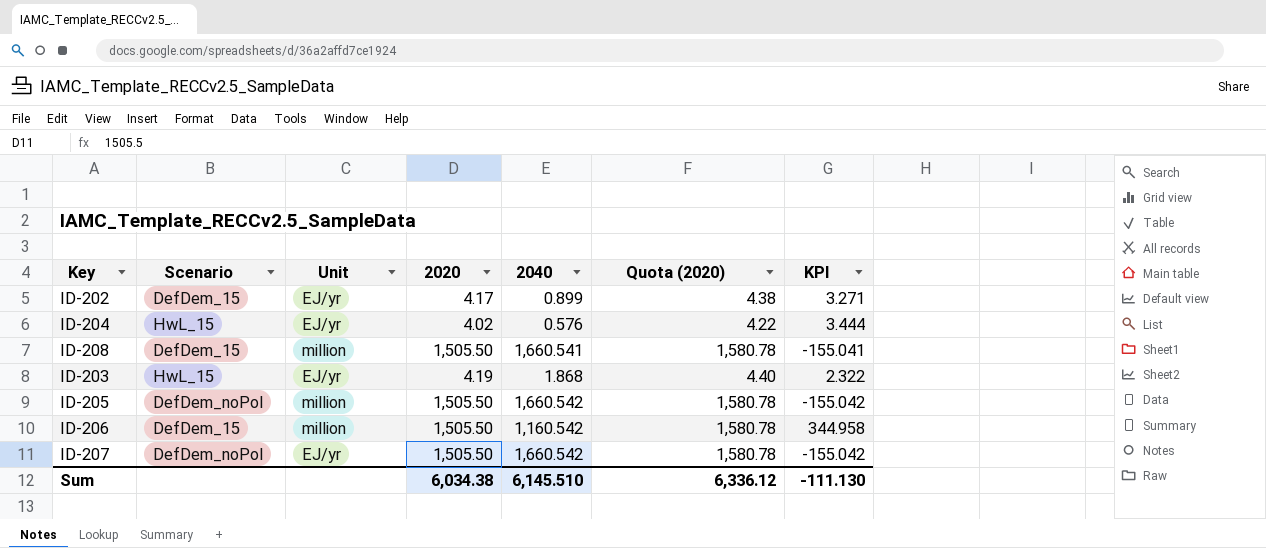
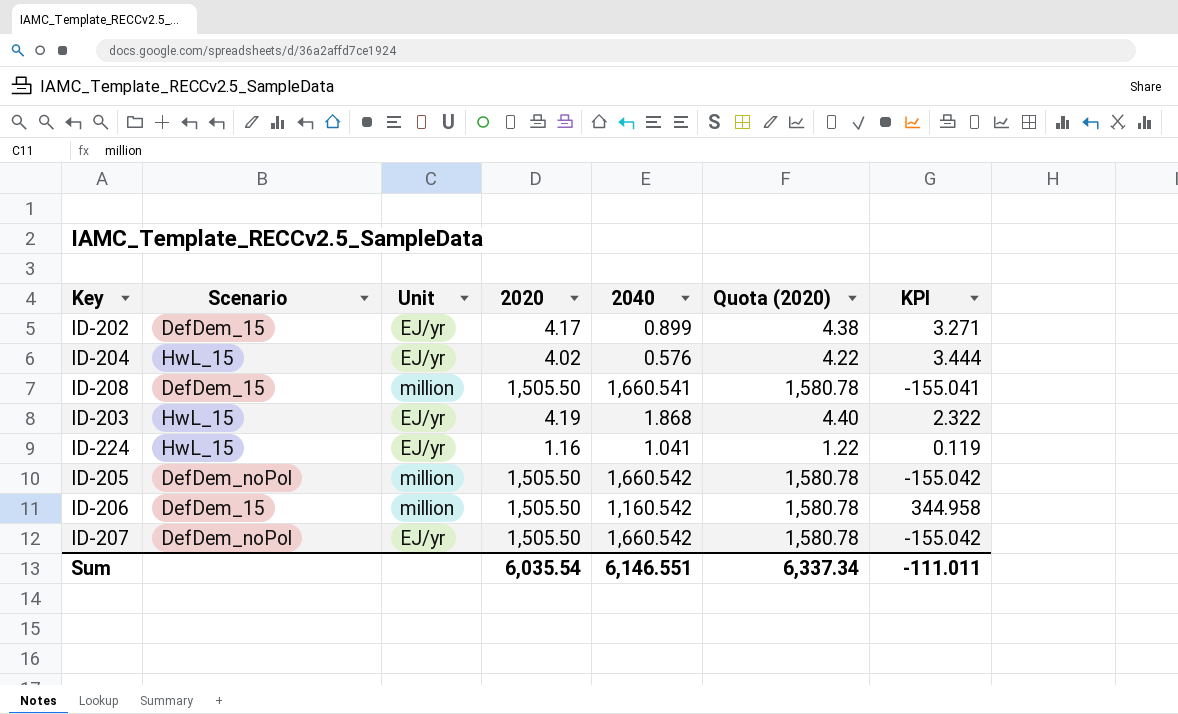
row ID-224: none -> HwL_15 | EJ/yr | 1.16 | 1.041 | 1.22 | 0.119
Sum | 2020: 6,034.38 -> 6,035.54
Sum | 2040: 6,145.510 -> 6,146.551
Sum | Quota (2020): 6,336.12 -> 6,337.34
Sum | KPI: -111.130 -> -111.011

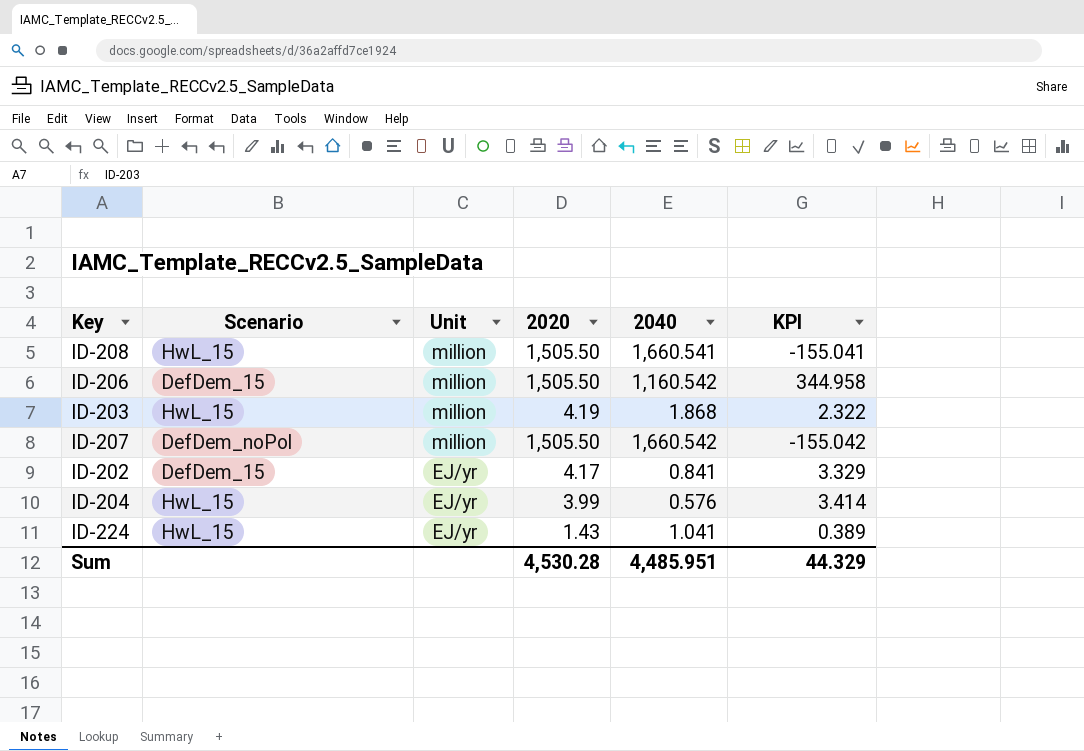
row order: none -> Unit descending
column Quota (2020) | formula: [2020] * 1.05 -> none
row ID-205: DefDem_noPol | million | 1,505.50 | 1,660.542 | 1,580.78 | -155.042 -> none
ID-208 | Scenario: DefDem_15 -> HwL_15
ID-203 | Unit: EJ/yr -> million
ID-207 | Unit: EJ/yr -> million
ID-202 | 2040: 0.899 -> 0.841
ID-202 | KPI: 3.271 -> 3.329
ID-204 | 2020: 4.02 -> 3.99
ID-204 | KPI: 3.444 -> 3.414
ID-224 | 2020: 1.16 -> 1.43
ID-224 | KPI: 0.119 -> 0.389
Sum | 2020: 6,035.54 -> 4,530.28
Sum | 2040: 6,146.551 -> 4,485.951
Sum | KPI: -111.011 -> 44.329

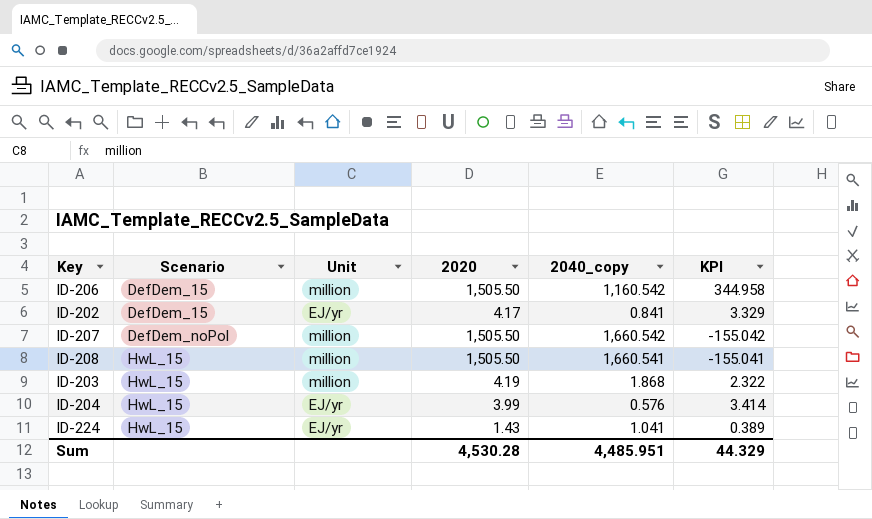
row order: Unit descending -> Scenario ascending
column name: 2040 -> 2040_copy

